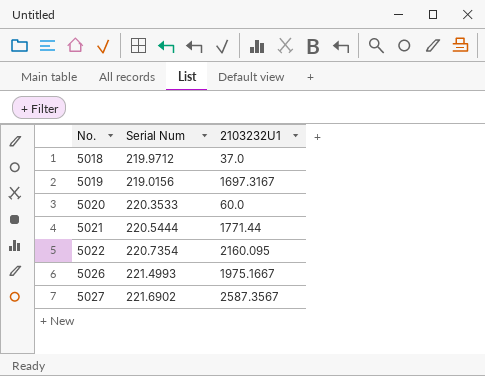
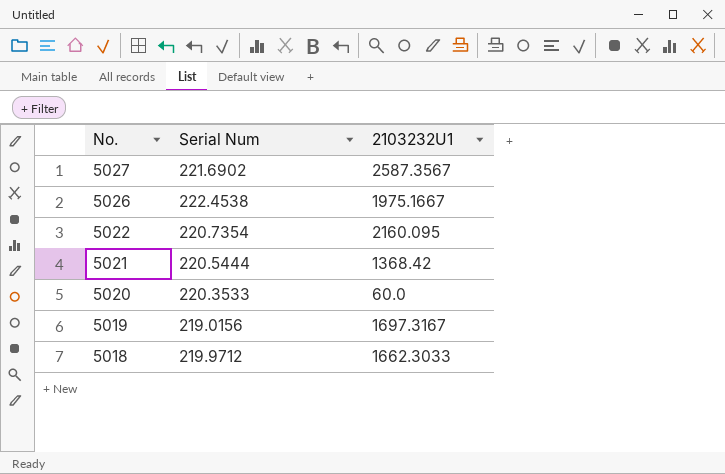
row order: No. ascending -> No. descending
5026 | Serial Num: 221.4993 -> 222.4538
5021 | 2103232U1: 1771.44 -> 1368.42
5018 | 2103232U1: 37.0 -> 1662.3033

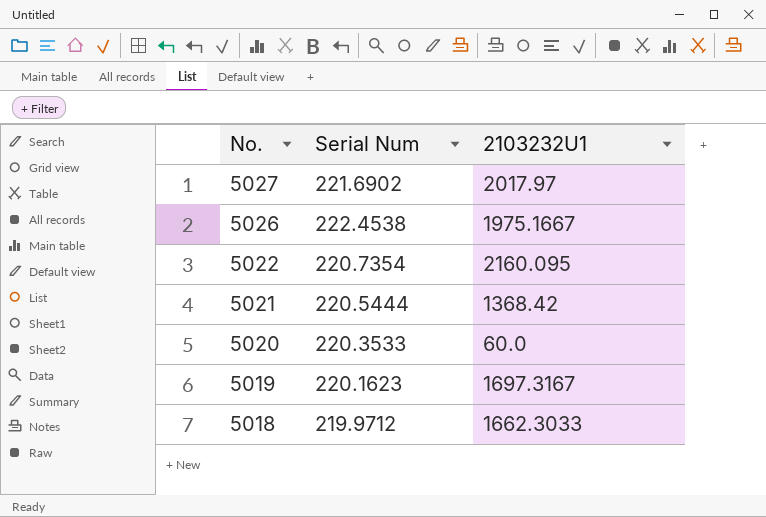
5027 | 2103232U1: 2587.3567 -> 2017.97
5019 | Serial Num: 219.0156 -> 220.1623

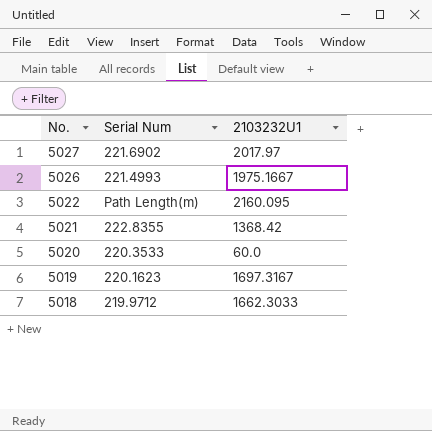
5026 | Serial Num: 222.4538 -> 221.4993
5022 | Serial Num: 220.7354 -> Path Length(m)
5021 | Serial Num: 220.5444 -> 222.8355

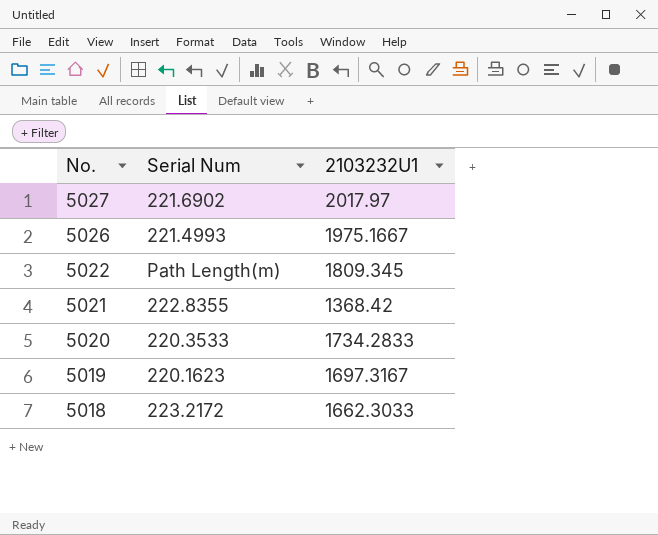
5022 | 2103232U1: 2160.095 -> 1809.345
5020 | 2103232U1: 60.0 -> 1734.2833
5018 | Serial Num: 219.9712 -> 223.2172

